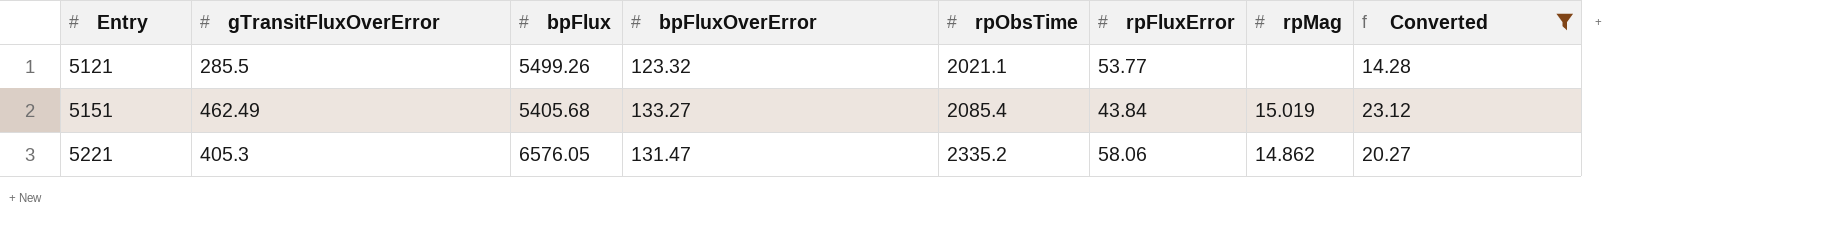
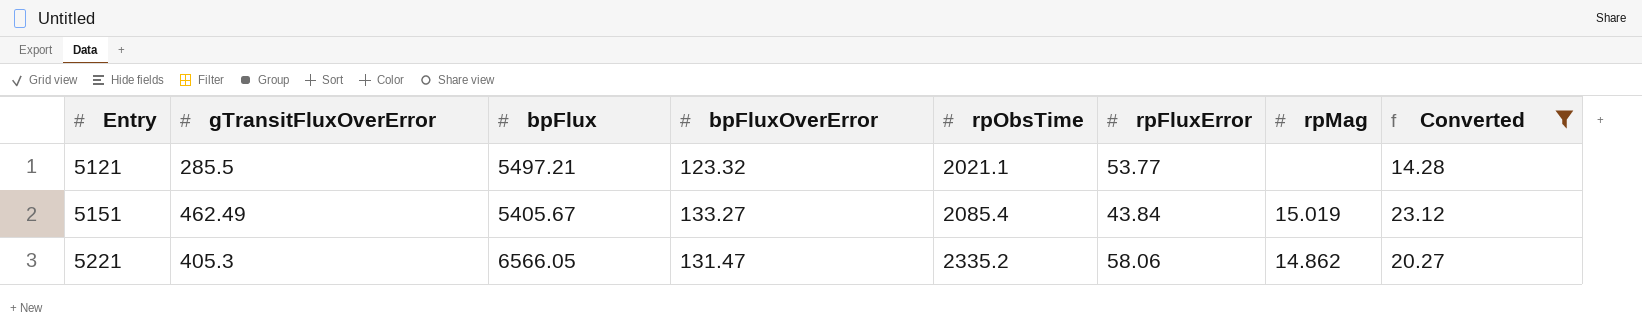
5121 | bpFlux: 5499.26 -> 5497.21
5151 | bpFlux: 5405.68 -> 5405.67
5221 | bpFlux: 6576.05 -> 6566.05

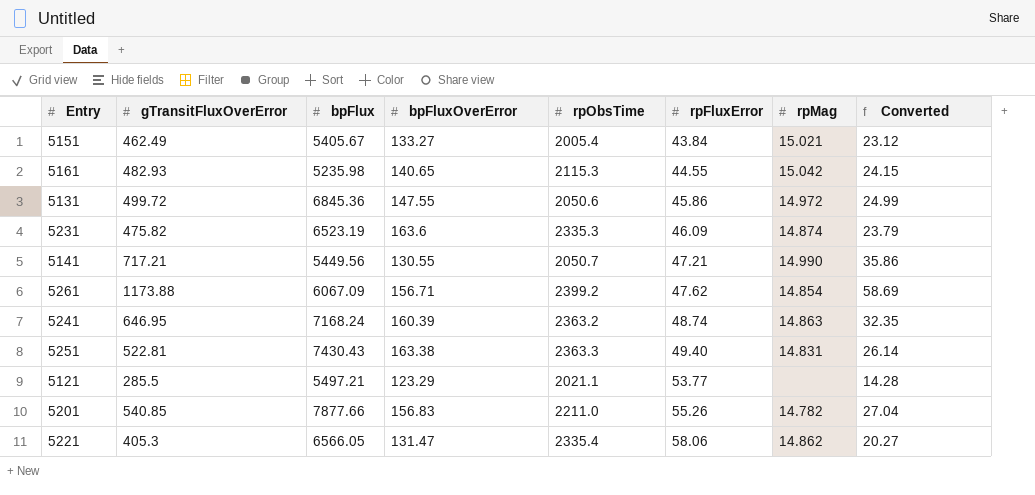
filter: Converted <= 23.12 -> none
row order: Entry ascending -> rpFluxError ascending
5151 | rpObsTime: 2085.4 -> 2005.4
5151 | rpMag: 15.019 -> 15.021
5121 | bpFluxOverError: 123.32 -> 123.29
5221 | rpObsTime: 2335.2 -> 2335.4

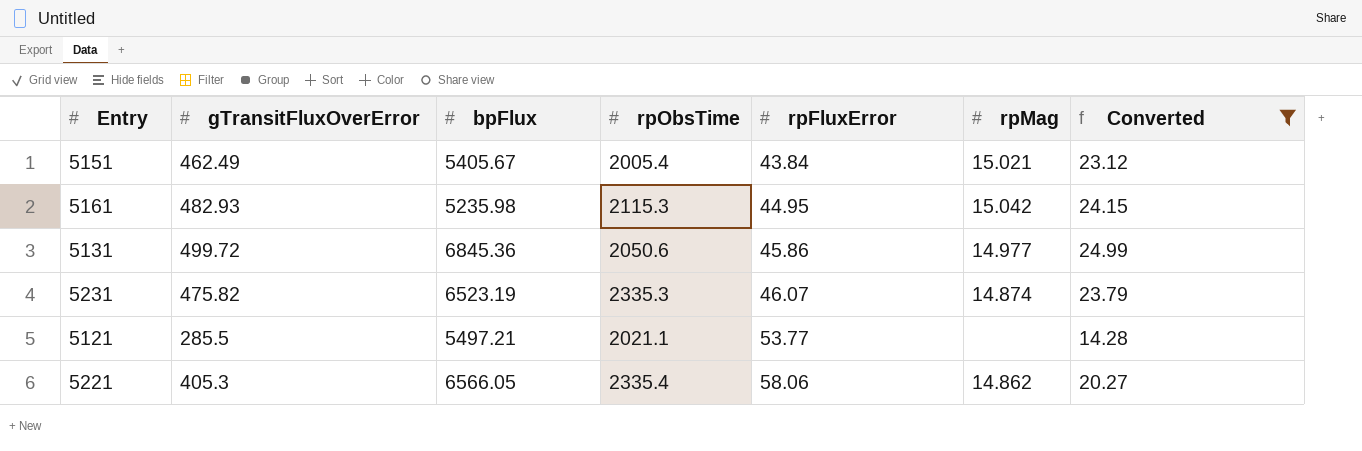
filter: none -> Converted <= 24.99
column bpFluxOverError | position: 4 -> none
5161 | rpFluxError: 44.55 -> 44.95
5131 | rpMag: 14.972 -> 14.977
5231 | rpFluxError: 46.09 -> 46.07

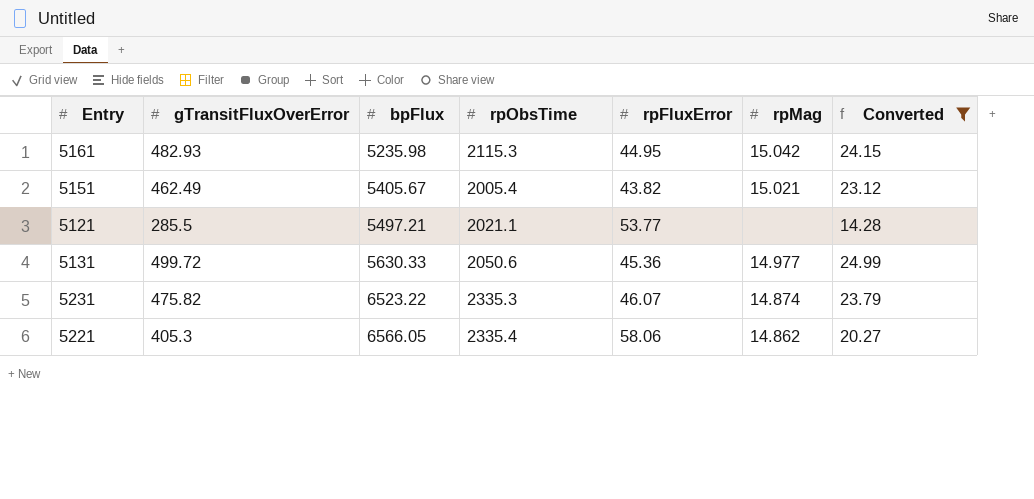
row order: rpFluxError ascending -> bpFlux ascending
5151 | rpFluxError: 43.84 -> 43.82
5131 | bpFlux: 6845.36 -> 5630.33
5131 | rpFluxError: 45.86 -> 45.36
5231 | bpFlux: 6523.19 -> 6523.22

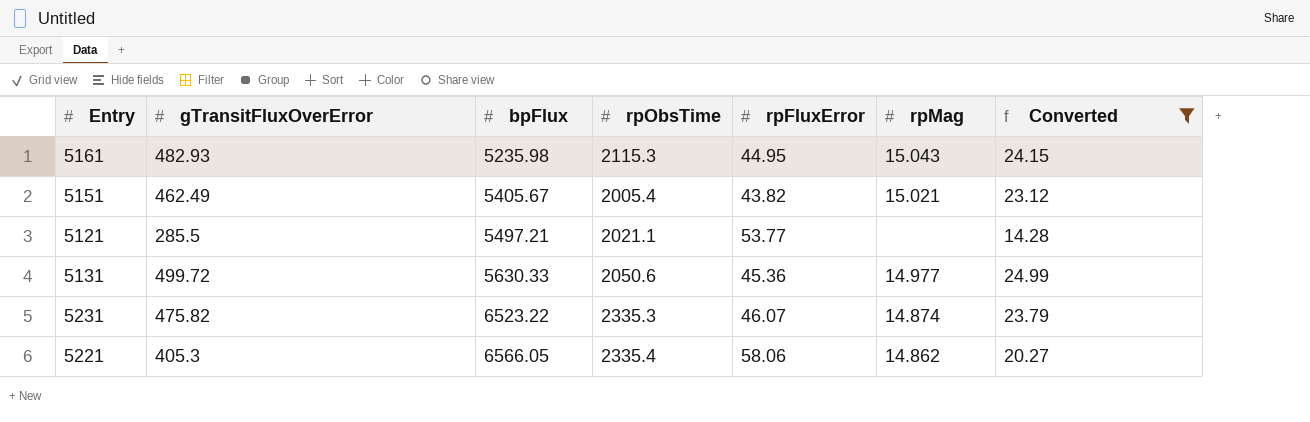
5161 | rpMag: 15.042 -> 15.043

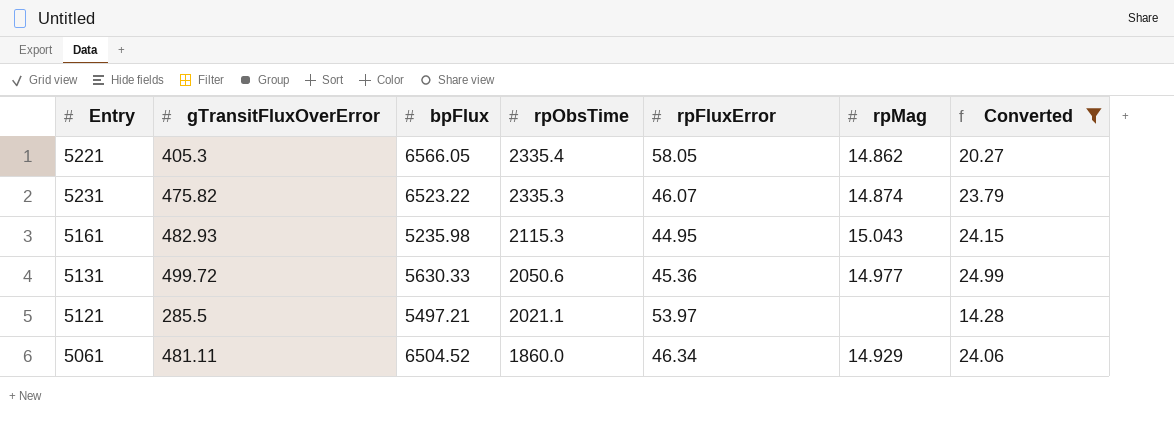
row order: bpFlux ascending -> rpObsTime descending
row 5151: 462.49 | 5405.67 | 2005.4 | 43.82 | 15.021 | 23.12 -> none
5221 | rpFluxError: 58.06 -> 58.05
5121 | rpFluxError: 53.77 -> 53.97
row 5061: none -> 481.11 | 6504.52 | 1860.0 | 46.34 | 14.929 | 24.06

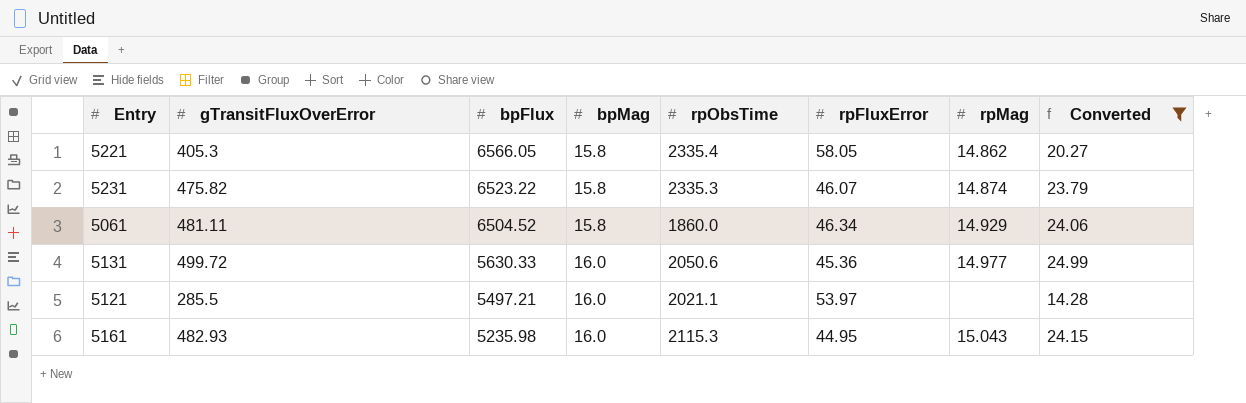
row order: rpObsTime descending -> bpFlux descending
column bpMag | position: none -> 4

